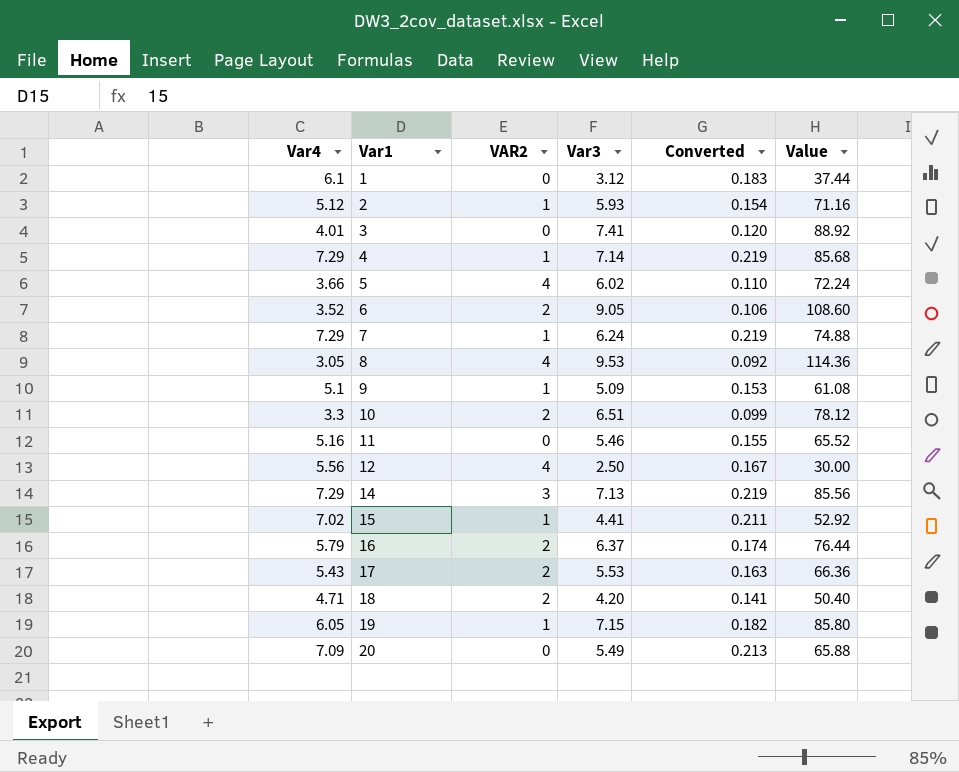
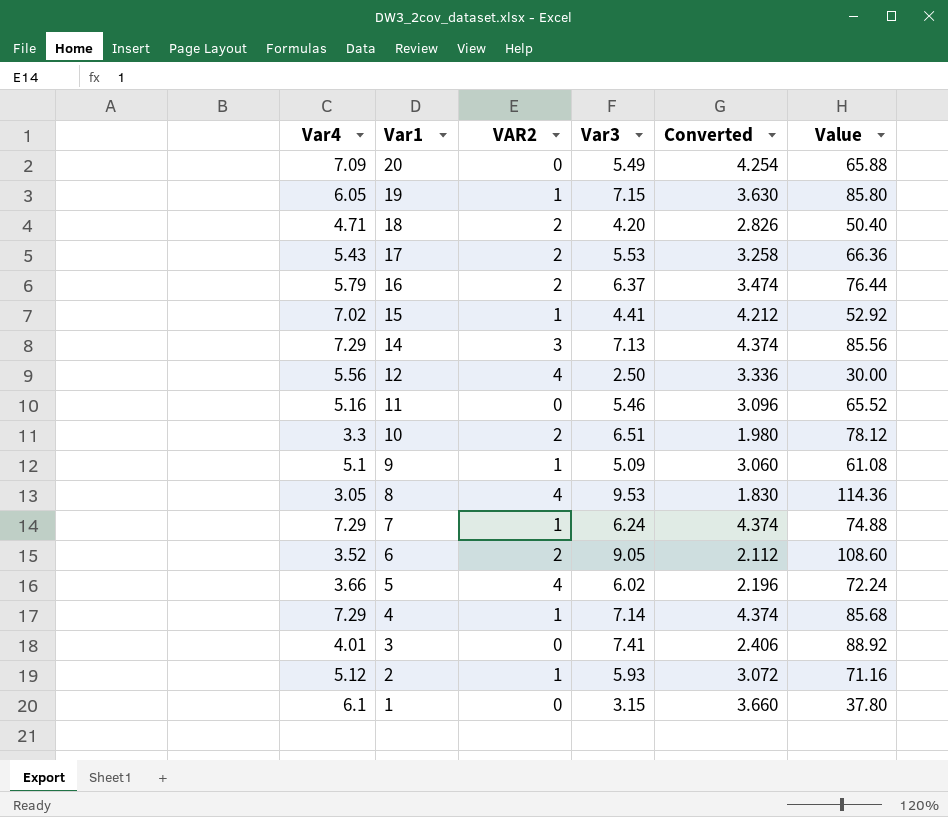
row order: Var1 ascending -> Var1 descending
column Converted | formula: [Var4] * 0.03 -> [Var4] * 0.6
1 | Var3: 3.12 -> 3.15
1 | Value: 37.44 -> 37.80

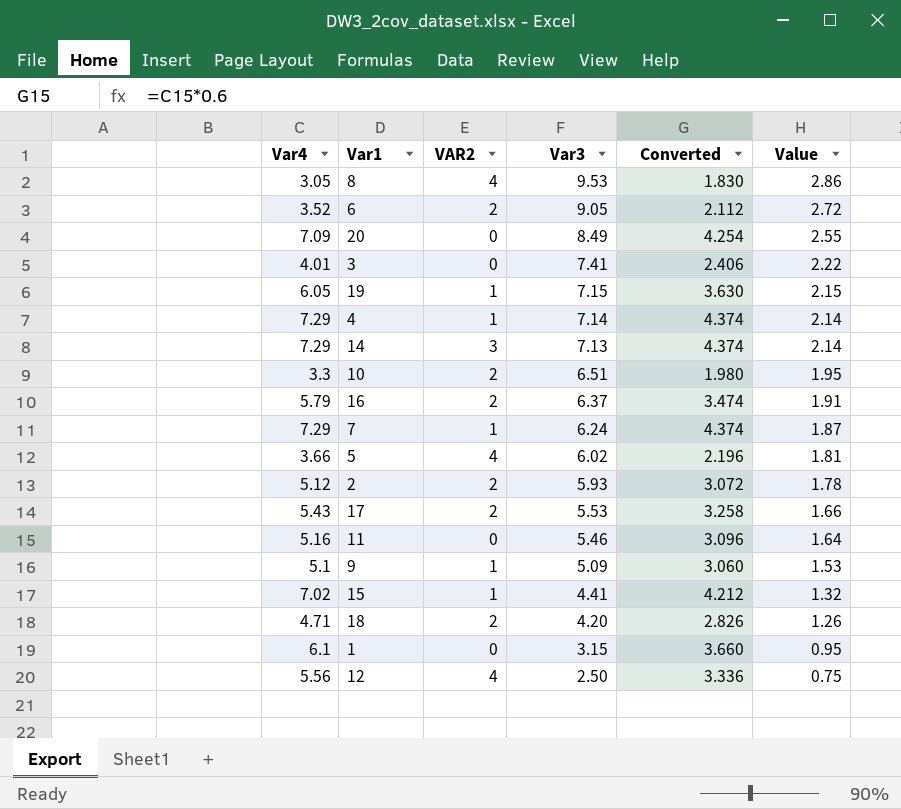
row order: Var1 descending -> Var3 descending
column Value | formula: [Var3] * 12 -> [Var3] * 0.3
20 | Var3: 5.49 -> 8.49
2 | VAR2: 1 -> 2

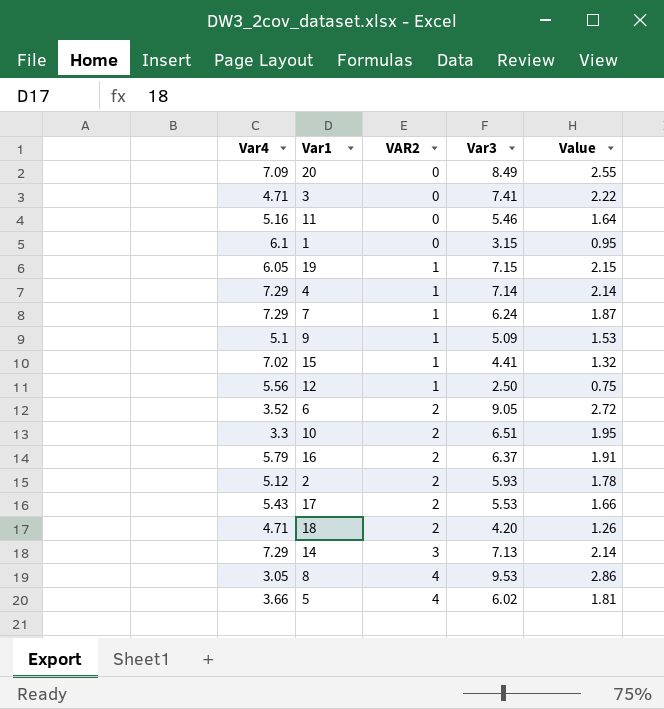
row order: Var3 descending -> VAR2 ascending
column Converted | formula: [Var4] * 0.6 -> none
3 | Var4: 4.01 -> 4.71
12 | VAR2: 4 -> 1

